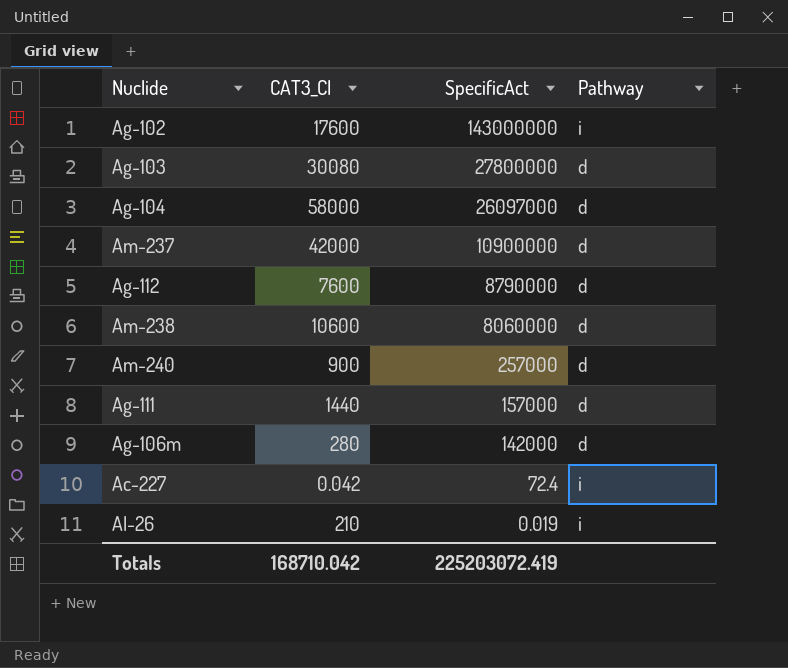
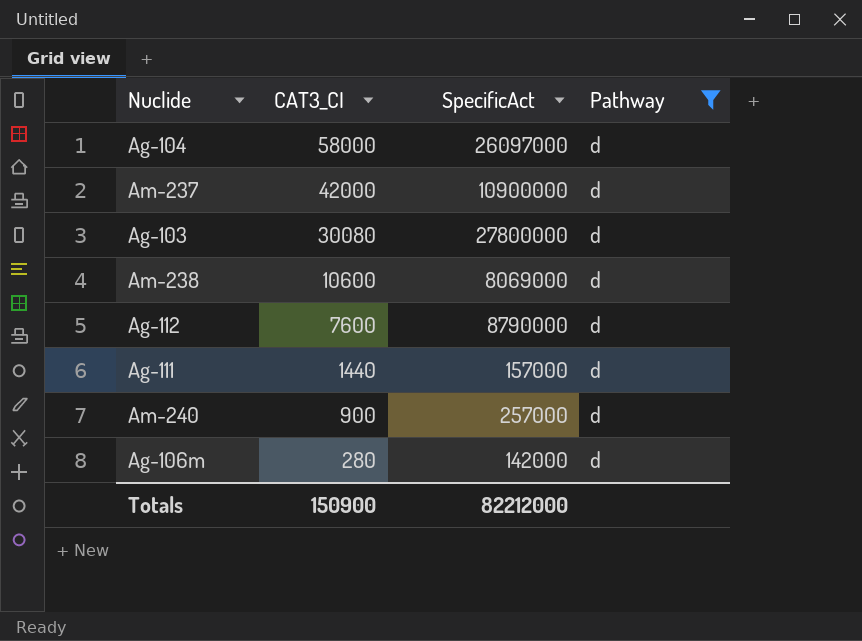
filter: none -> Pathway = d
row order: SpecificAct descending -> CAT3_CI descending
Am-238 | SpecificAct: 8060000 -> 8069000
Totals | CAT3_CI: 168710.042 -> 150900
Totals | SpecificAct: 225203072.419 -> 82212000

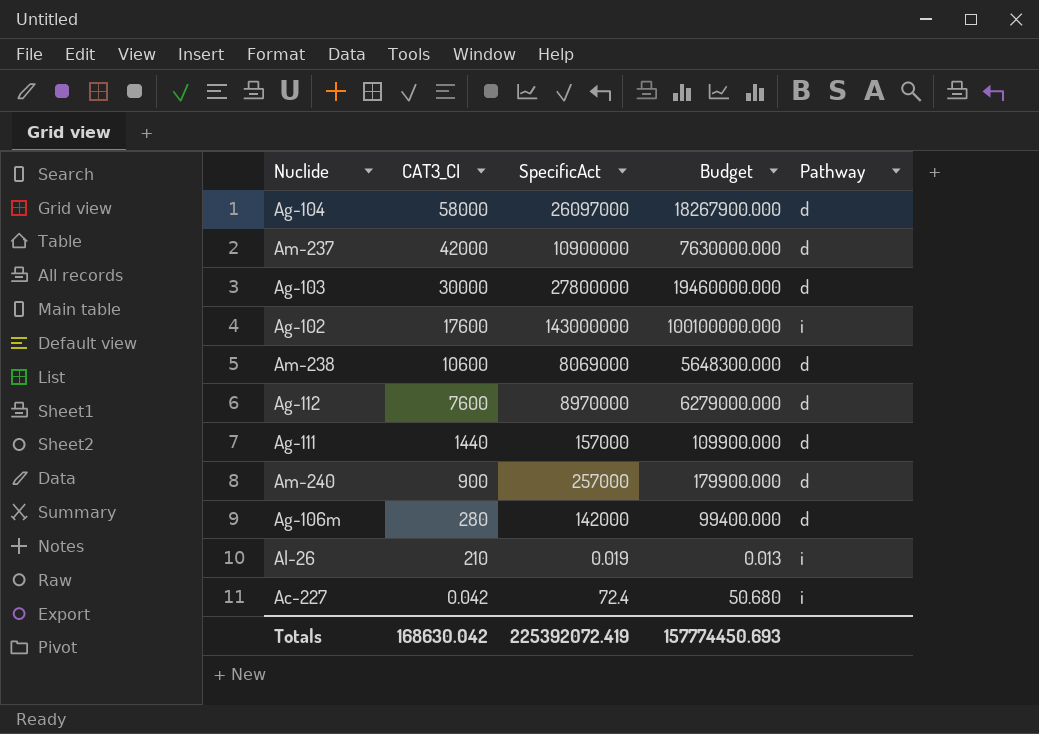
filter: Pathway = d -> none
column Budget | formula: none -> [SpecificAct] * 0.7
Ag-103 | CAT3_CI: 30080 -> 30000
Ag-112 | SpecificAct: 8790000 -> 8970000
Totals | CAT3_CI: 150900 -> 168630.042
Totals | SpecificAct: 82212000 -> 225392072.419

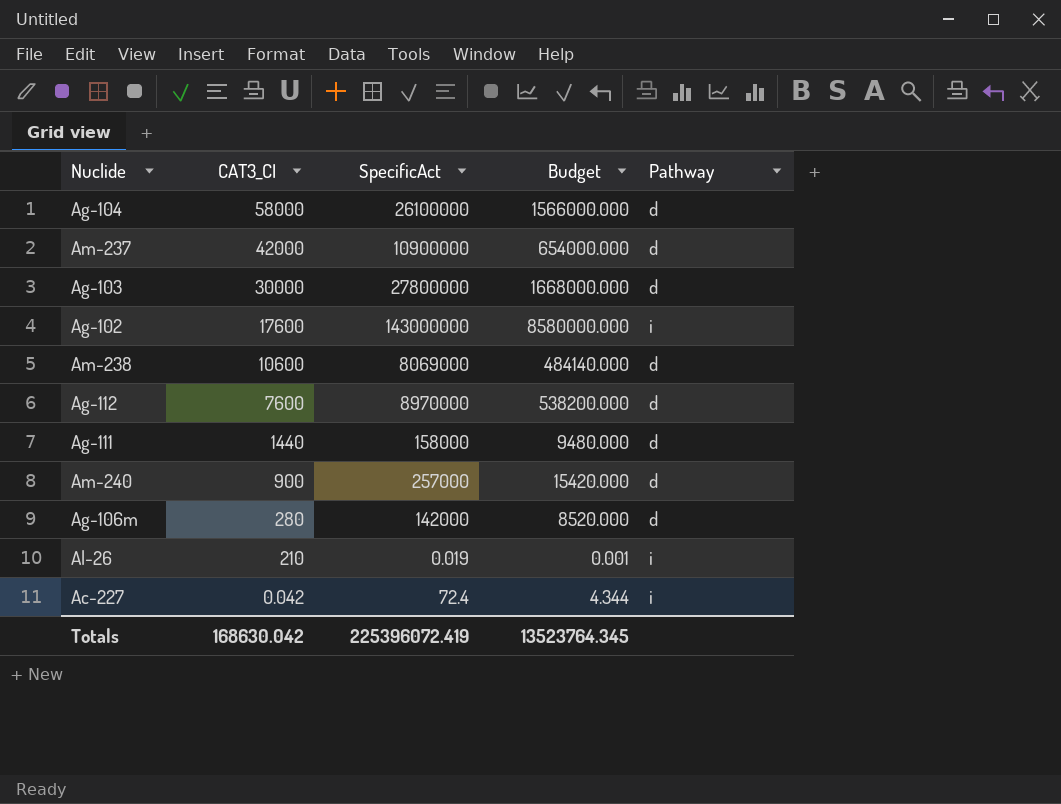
column Budget | formula: [SpecificAct] * 0.7 -> [SpecificAct] * 0.06
Ag-104 | SpecificAct: 26097000 -> 26100000
Ag-111 | SpecificAct: 157000 -> 158000
Totals | SpecificAct: 225392072.419 -> 225396072.419
Totals | Budget: 157774450.693 -> 13523764.345

